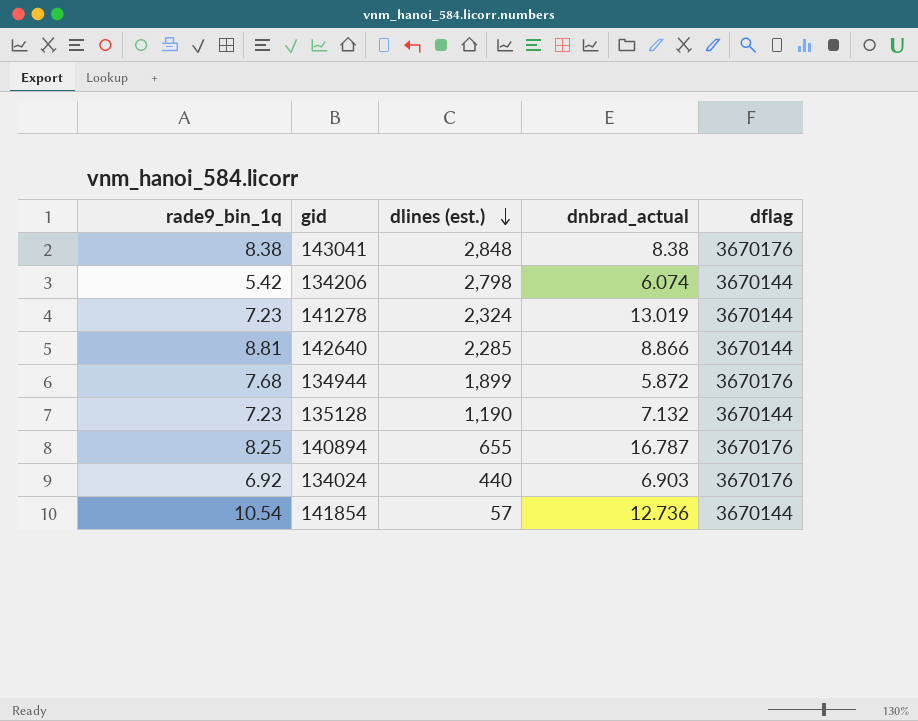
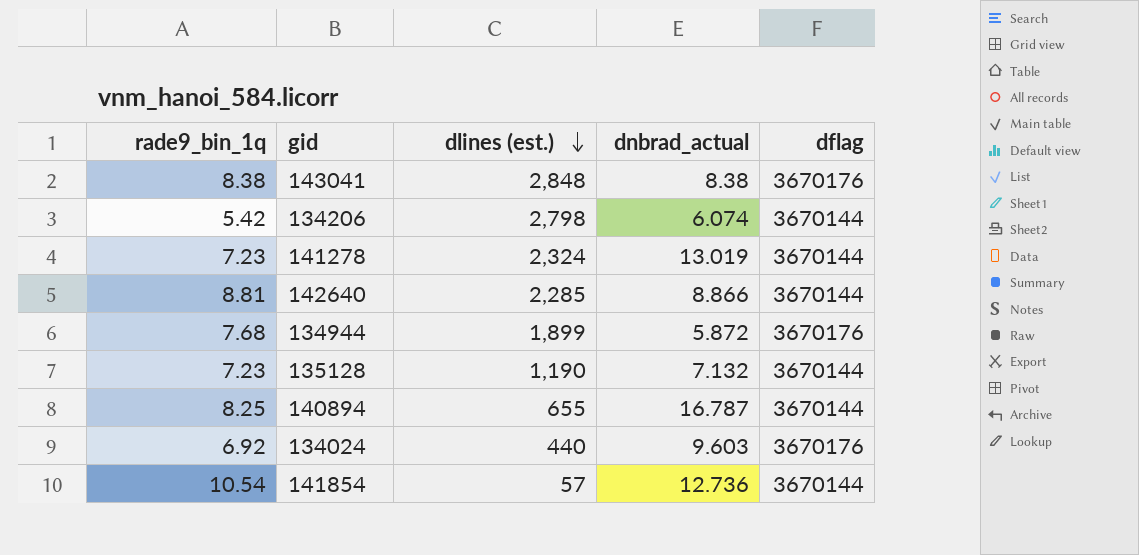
140894 | dflag: 3670176 -> 3670144
134024 | dnbrad_actual: 6.903 -> 9.603

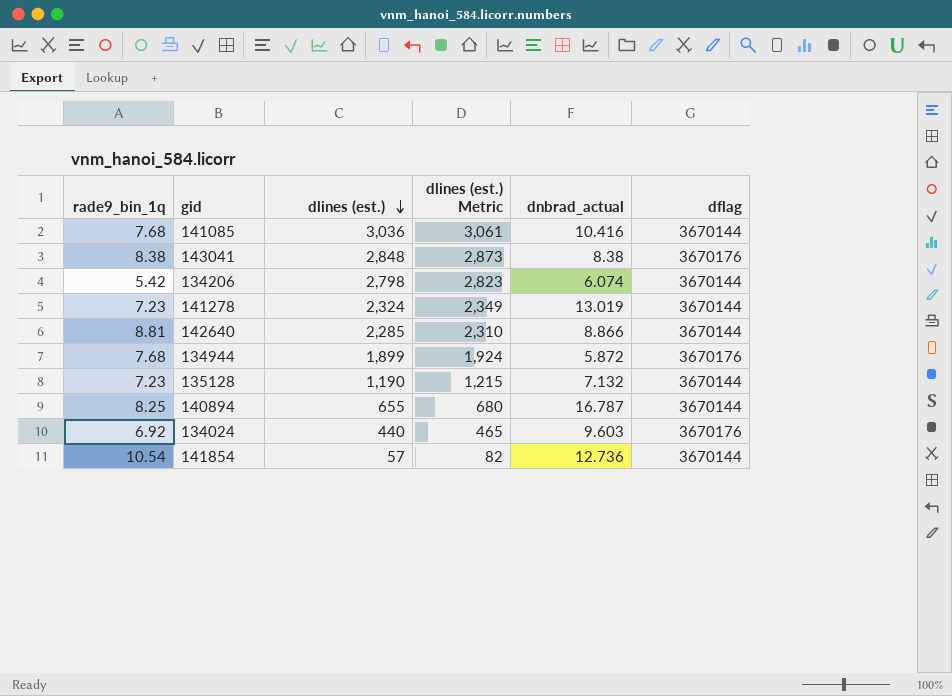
column dlines (est.) Metric | formula: none -> [dlines (est.)] + 25
row 141085: none -> 7.68 | 3,036 | 3,061 | 10.416 | 3670144

